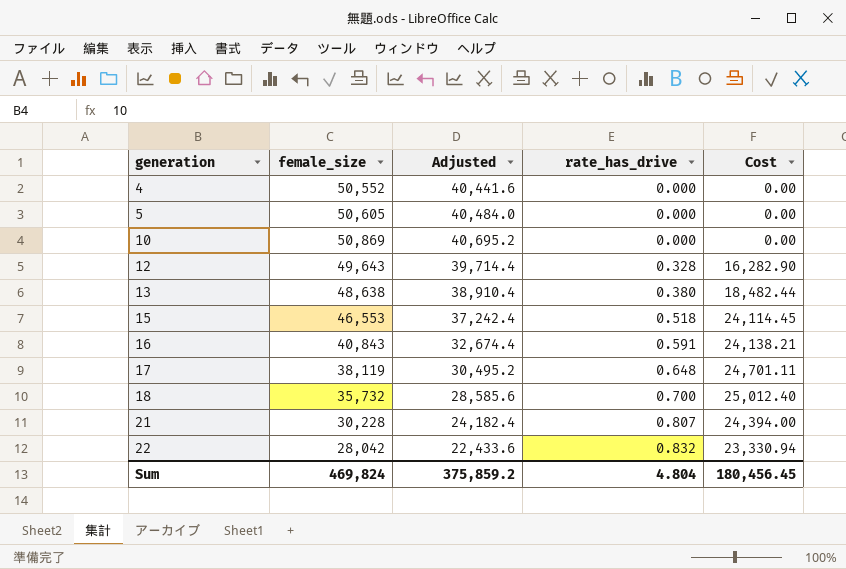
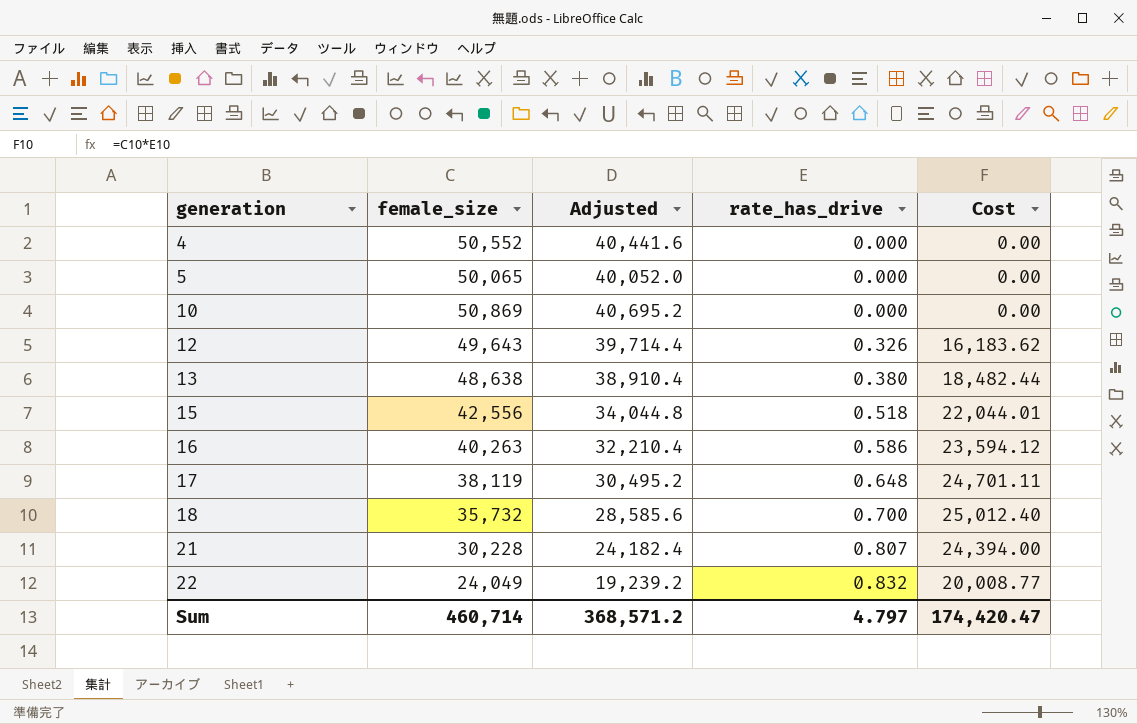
5 | female_size: 50,605 -> 50,065
5 | Adjusted: 40,484.0 -> 40,052.0
12 | rate_has_drive: 0.328 -> 0.326
12 | Cost: 16,282.90 -> 16,183.62
15 | female_size: 46,553 -> 42,556
15 | Adjusted: 37,242.4 -> 34,044.8
15 | Cost: 24,114.45 -> 22,044.01
16 | female_size: 40,843 -> 40,263
16 | Adjusted: 32,674.4 -> 32,210.4
16 | rate_has_drive: 0.591 -> 0.586
16 | Cost: 24,138.21 -> 23,594.12
22 | female_size: 28,042 -> 24,049
22 | Adjusted: 22,433.6 -> 19,239.2
22 | Cost: 23,330.94 -> 20,008.77
Sum | female_size: 469,824 -> 460,714
Sum | Adjusted: 375,859.2 -> 368,571.2
Sum | rate_has_drive: 4.804 -> 4.797
Sum | Cost: 180,456.45 -> 174,420.47

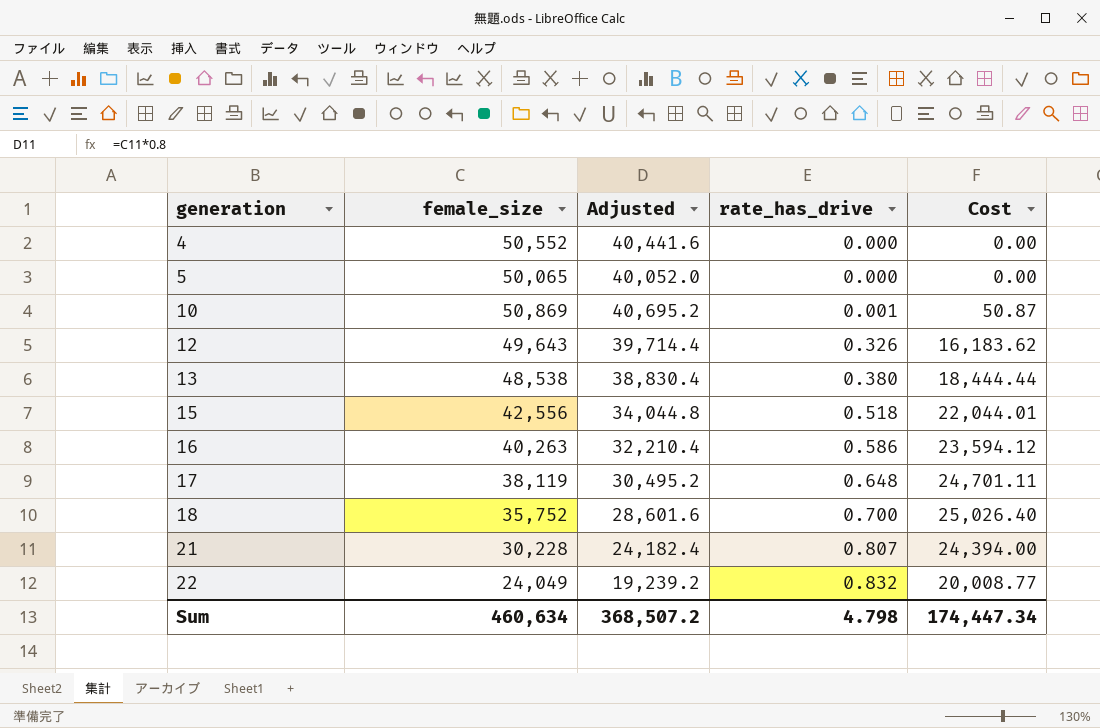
10 | rate_has_drive: 0.000 -> 0.001
10 | Cost: 0.00 -> 50.87
13 | female_size: 48,638 -> 48,538
13 | Adjusted: 38,910.4 -> 38,830.4
13 | Cost: 18,482.44 -> 18,444.44
18 | female_size: 35,732 -> 35,752
18 | Adjusted: 28,585.6 -> 28,601.6
18 | Cost: 25,012.40 -> 25,026.40
Sum | female_size: 460,714 -> 460,634
Sum | Adjusted: 368,571.2 -> 368,507.2
Sum | rate_has_drive: 4.797 -> 4.798
Sum | Cost: 174,420.47 -> 174,447.34

